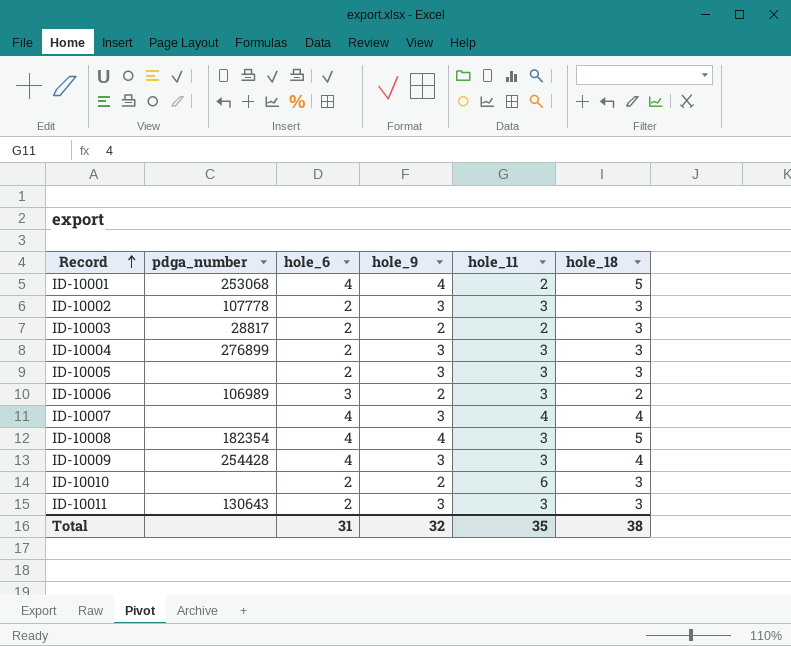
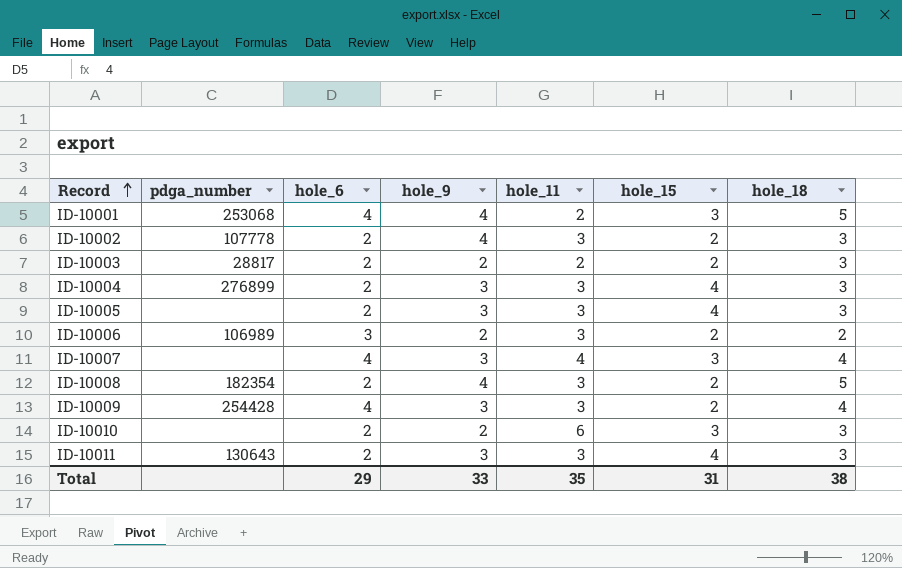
column hole_15 | position: none -> 6
ID-10002 | hole_9: 3 -> 4
ID-10008 | hole_6: 4 -> 2
Total | hole_6: 31 -> 29
Total | hole_9: 32 -> 33

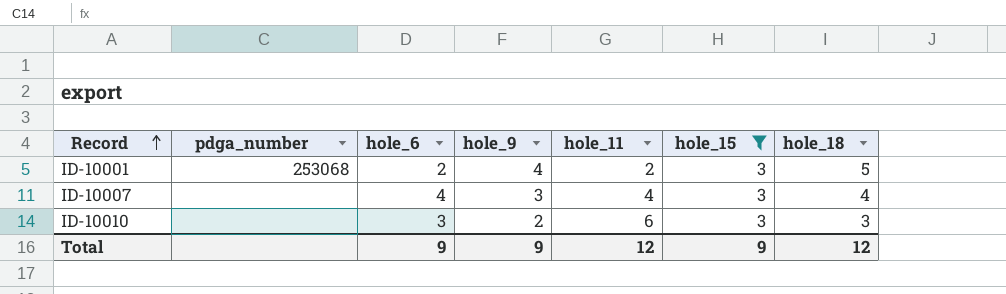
filter: none -> hole_15 = 3
ID-10001 | hole_6: 4 -> 2
ID-10010 | hole_6: 2 -> 3
Total | hole_6: 29 -> 9
Total | hole_9: 33 -> 9
Total | hole_11: 35 -> 12
Total | hole_15: 31 -> 9
Total | hole_18: 38 -> 12

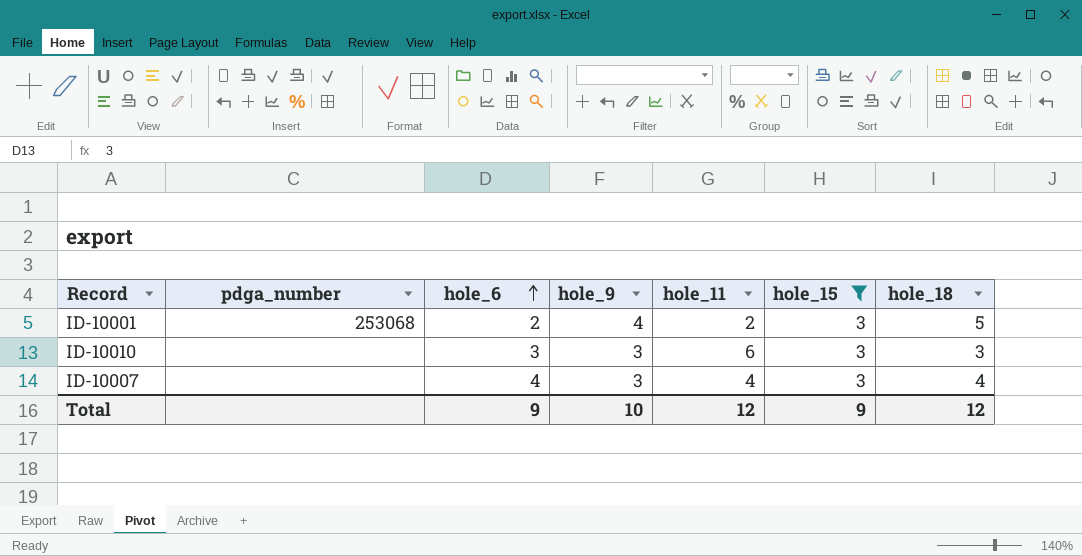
row order: Record ascending -> hole_6 ascending
ID-10010 | hole_9: 2 -> 3
Total | hole_9: 9 -> 10

